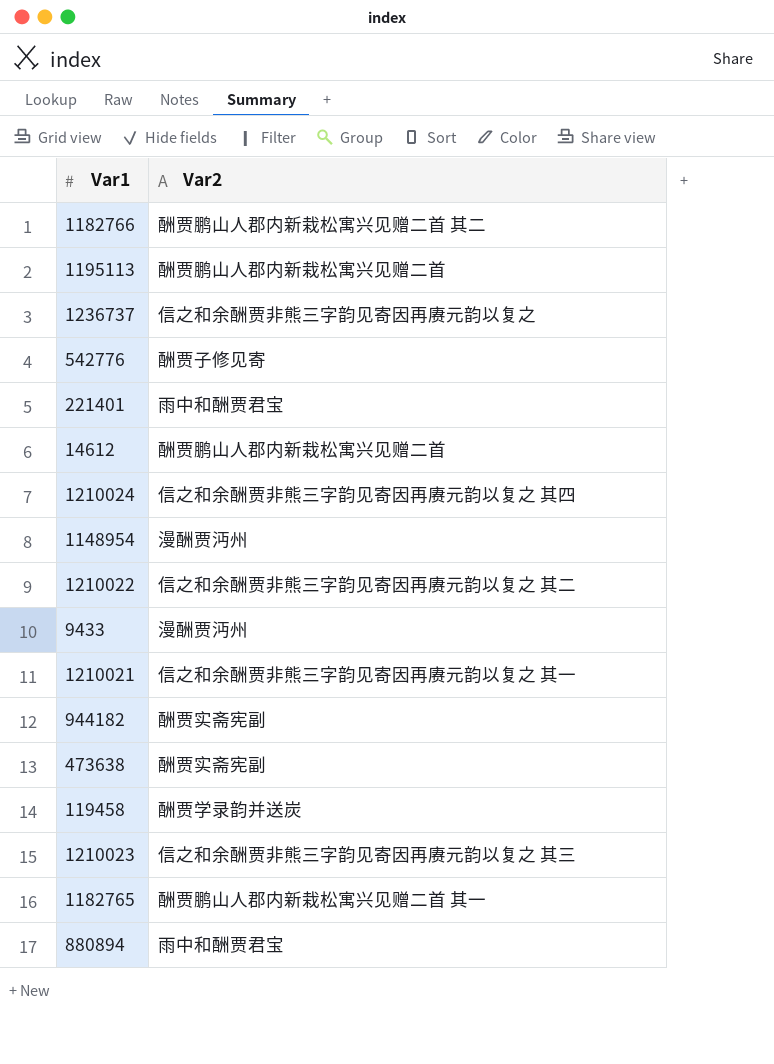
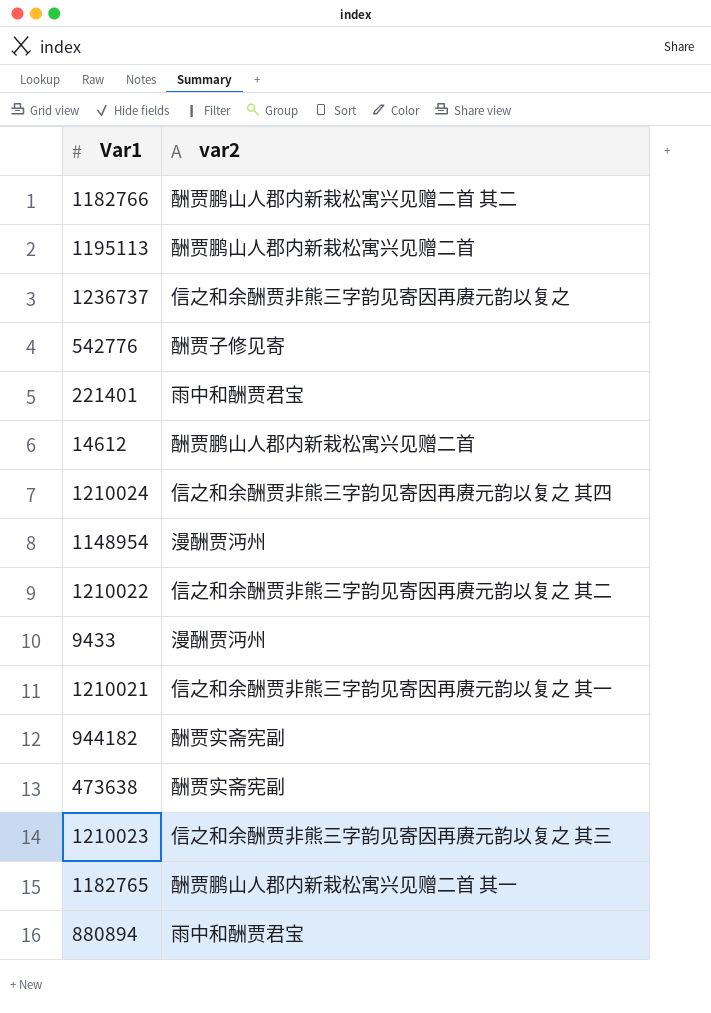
column name: Var2 -> var2
row 119458: 酬贾学录韵并送炭 -> none

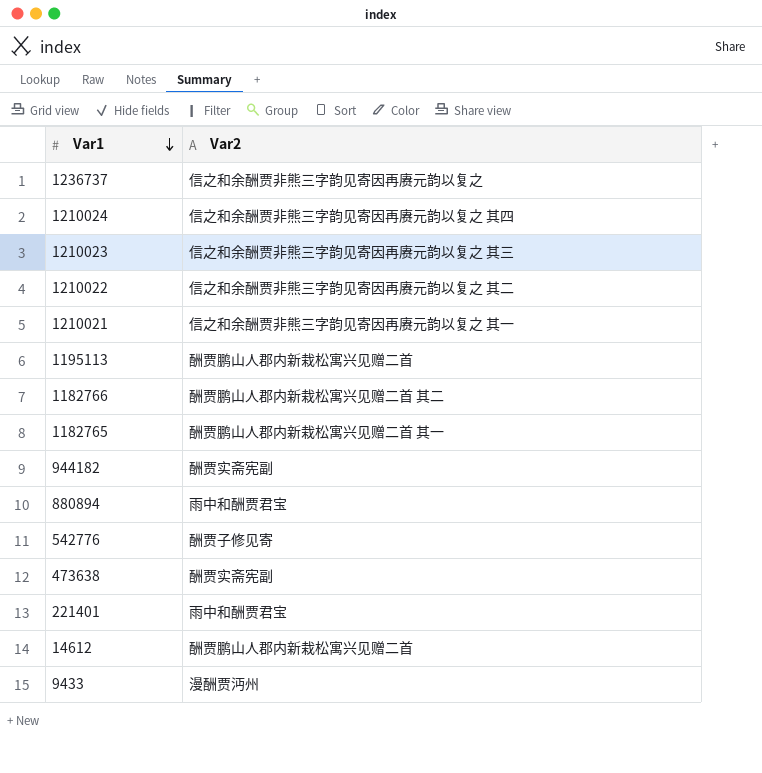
row order: none -> Var1 descending
column name: var2 -> Var2
row 1148954: 漫酬贾沔州 -> none

